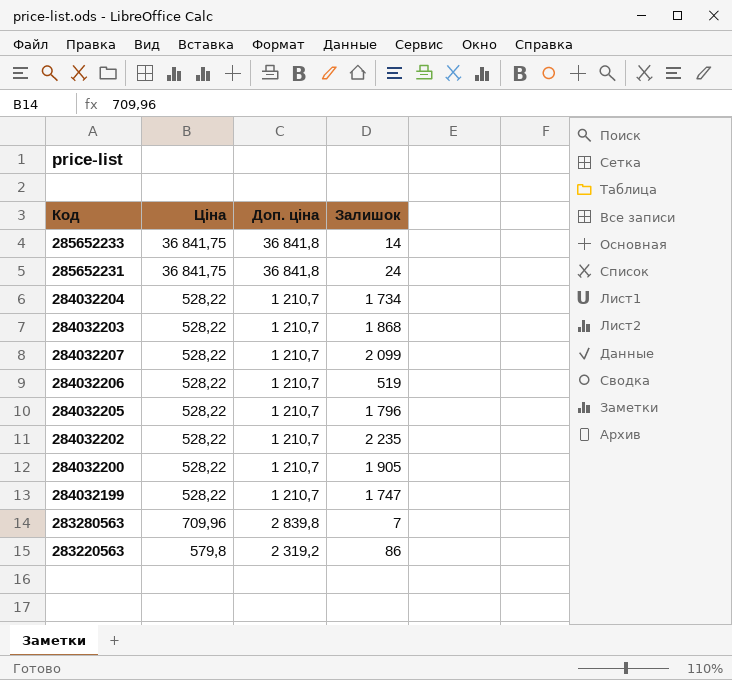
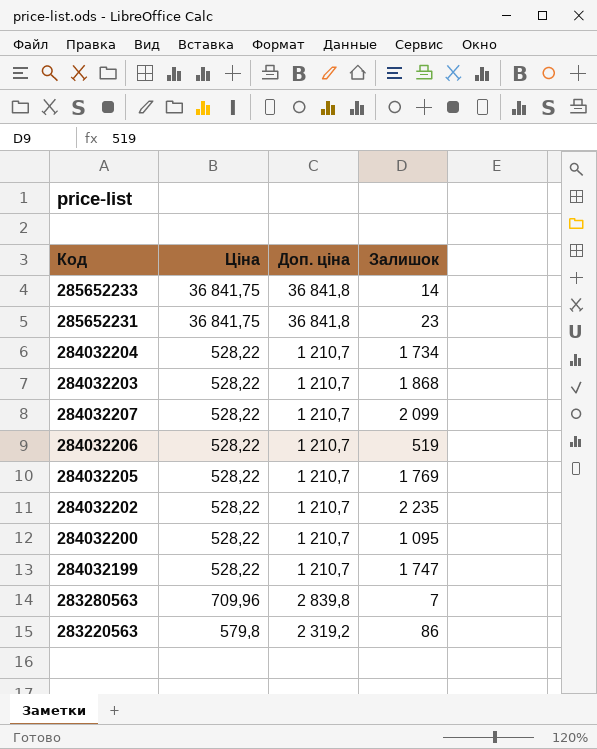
285652231 | Залишок: 24 -> 23
284032205 | Залишок: 1 796 -> 1 769
284032200 | Залишок: 1 905 -> 1 095

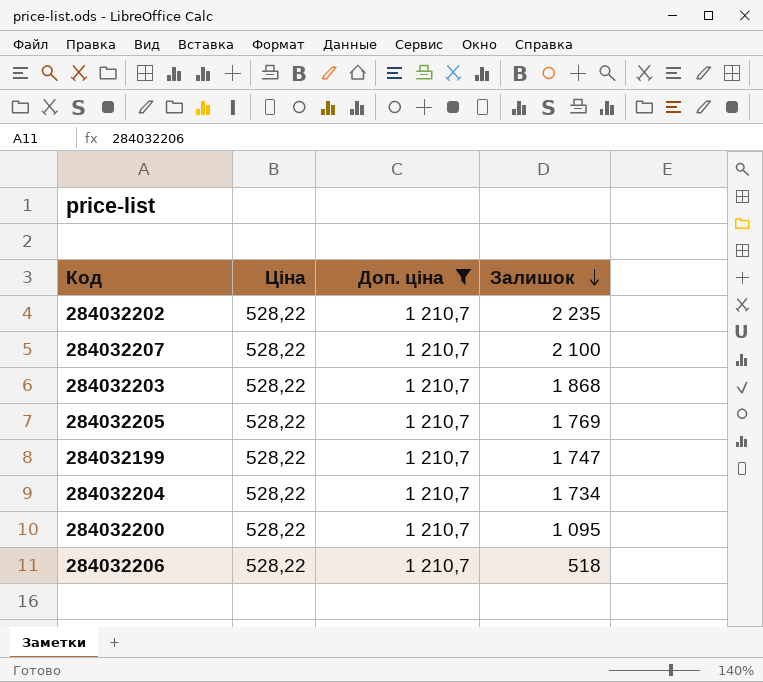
filter: none -> Доп. ціна = 1 210,7
row order: none -> Залишок descending
284032207 | Залишок: 2 099 -> 2 100
284032206 | Залишок: 519 -> 518

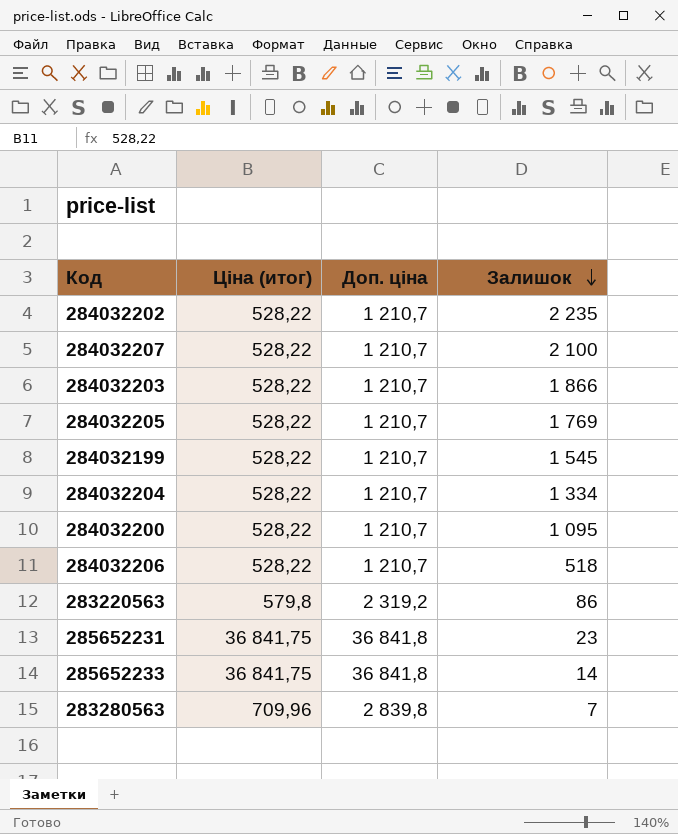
filter: Доп. ціна = 1 210,7 -> none
column name: Ціна -> Ціна (итог)
284032203 | Залишок: 1 868 -> 1 866
284032199 | Залишок: 1 747 -> 1 545
284032204 | Залишок: 1 734 -> 1 334

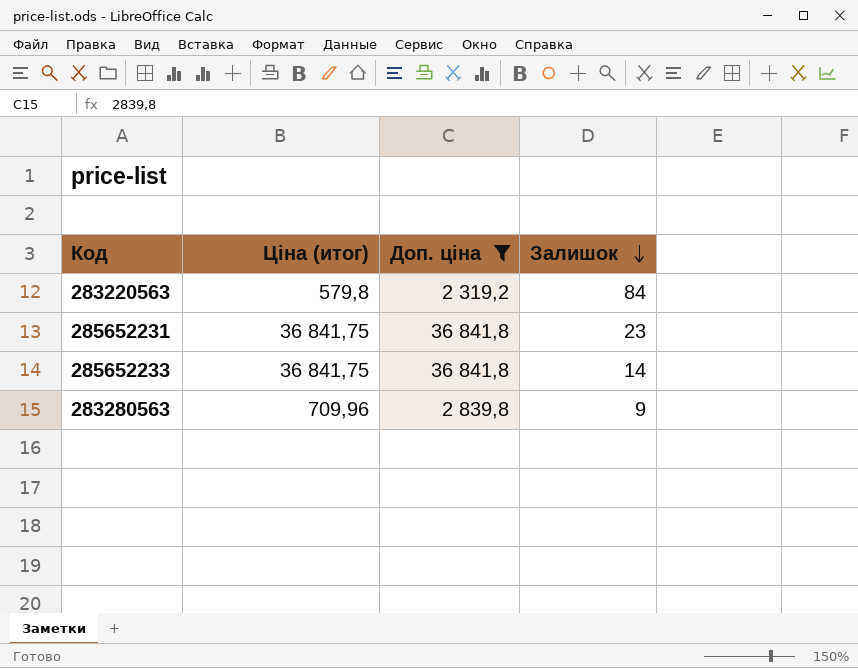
filter: none -> Доп. ціна != 1 210,7
283220563 | Залишок: 86 -> 84
283280563 | Залишок: 7 -> 9

